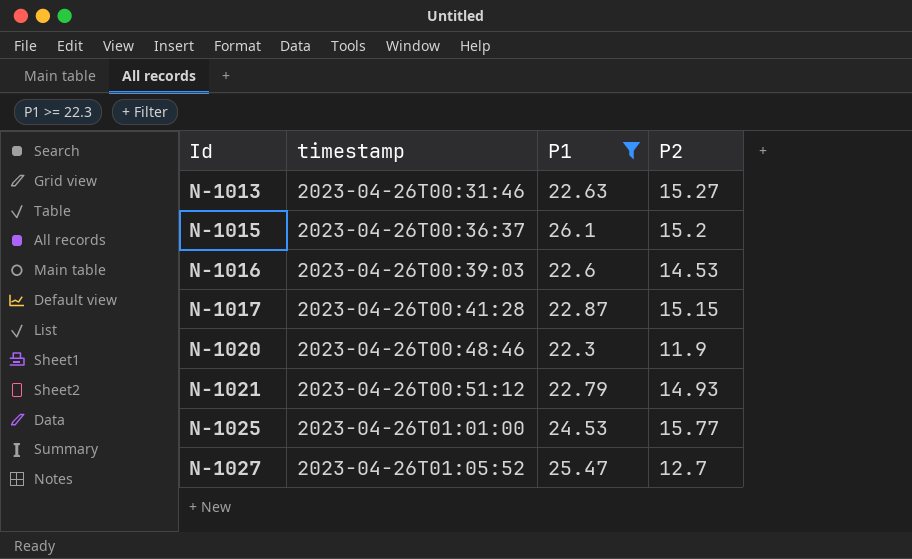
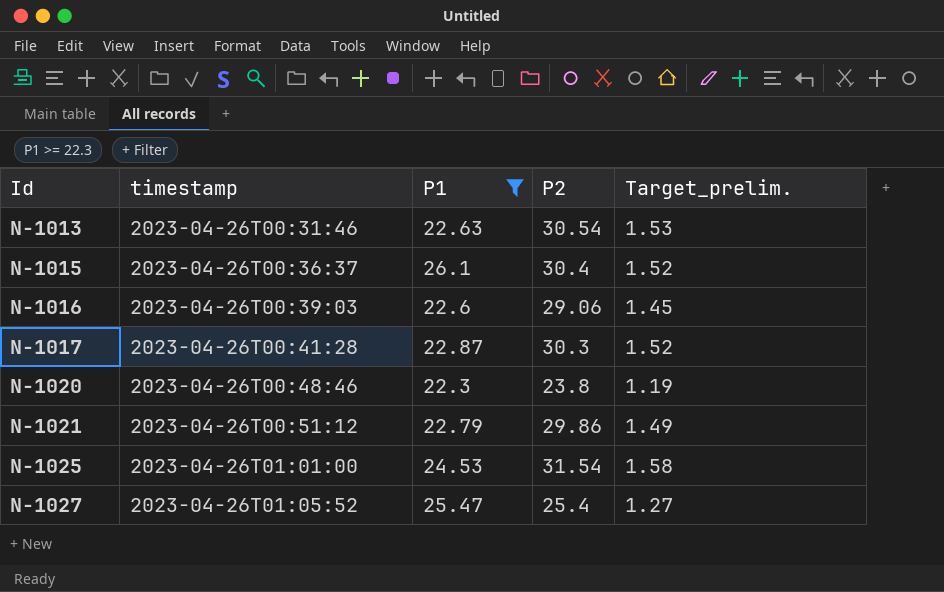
column Target_prelim. | formula: none -> [P2] * 0.05
N-1013 | P2: 15.27 -> 30.54
N-1015 | P2: 15.2 -> 30.4
N-1016 | P2: 14.53 -> 29.06
N-1017 | P2: 15.15 -> 30.3
N-1020 | P2: 11.9 -> 23.8
N-1021 | P2: 14.93 -> 29.86
N-1025 | P2: 15.77 -> 31.54
N-1027 | P2: 12.7 -> 25.4

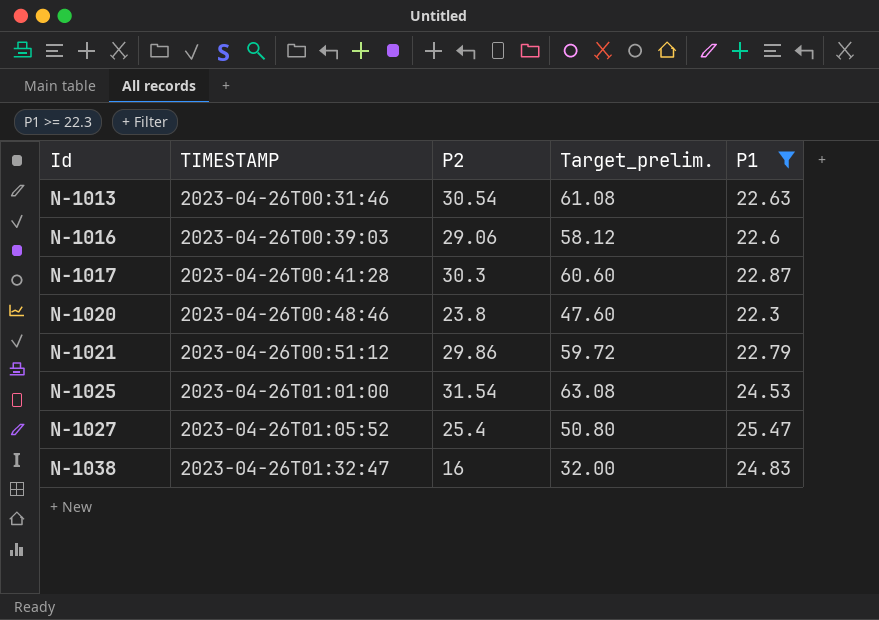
column name: timestamp -> TIMESTAMP
column Target_prelim. | formula: [P2] * 0.05 -> [P2] * 2
column P1 | position: 3 -> 5
row N-1015: 2023-04-26T00:36:37 | 26.1 | 30.4 | 1.52 -> none
row N-1038: none -> 2023-04-26T01:32:47 | 16 | 32.00 | 24.83

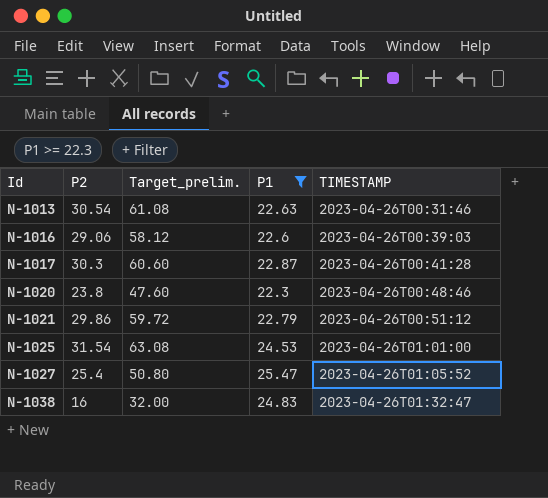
column TIMESTAMP | position: 2 -> 5

